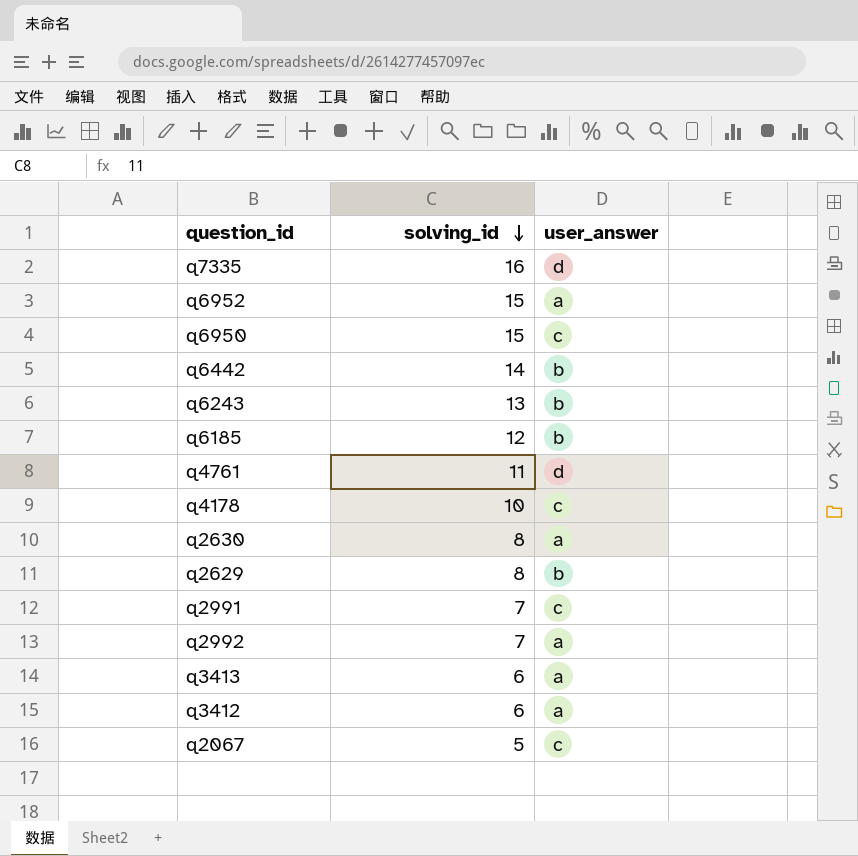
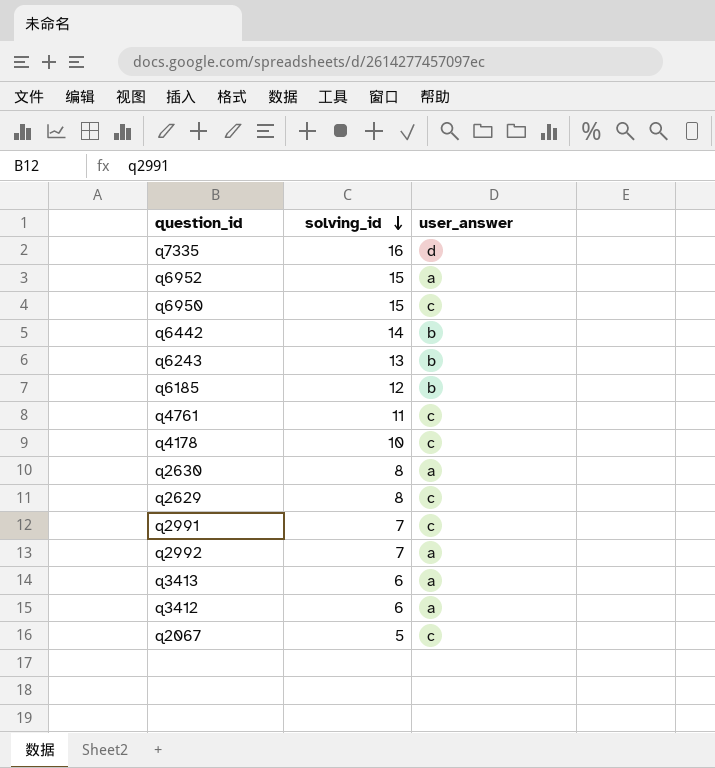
q4761 | user_answer: d -> c
q2629 | user_answer: b -> c

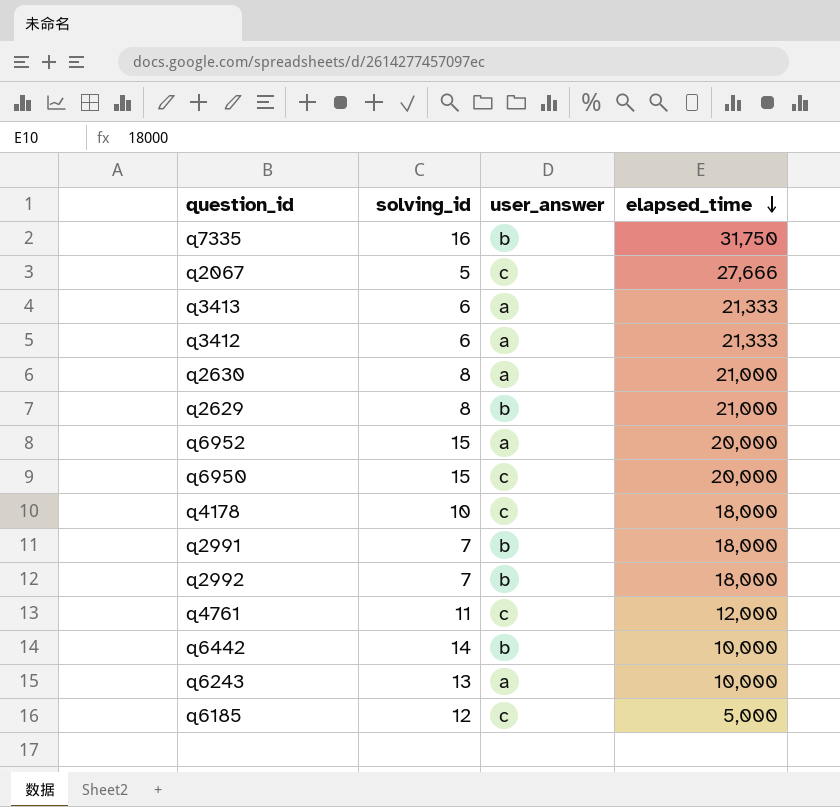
row order: solving_id descending -> elapsed_time descending
column elapsed_time | position: none -> 4
q7335 | user_answer: d -> b
q2629 | user_answer: c -> b
q2991 | user_answer: c -> b
q2992 | user_answer: a -> b
q6243 | user_answer: b -> a
q6185 | user_answer: b -> c

